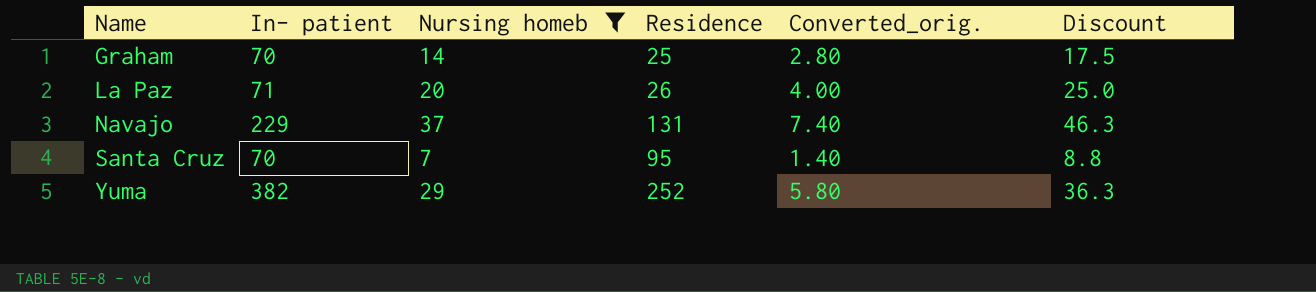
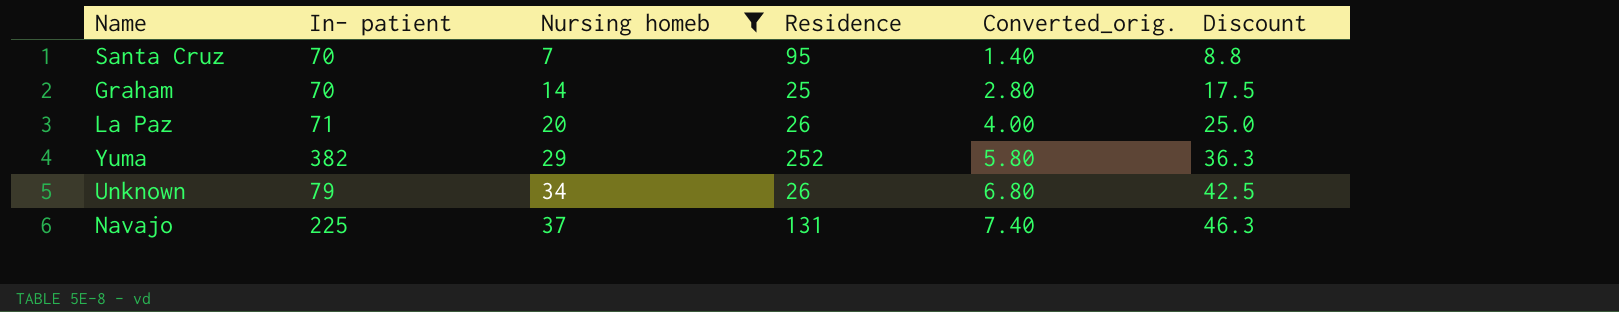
row order: Name ascending -> Nursing homeb ascending
row Unknown: none -> 79 | 34 | 26 | 6.80 | 42.5
Navajo | In- patient: 229 -> 225

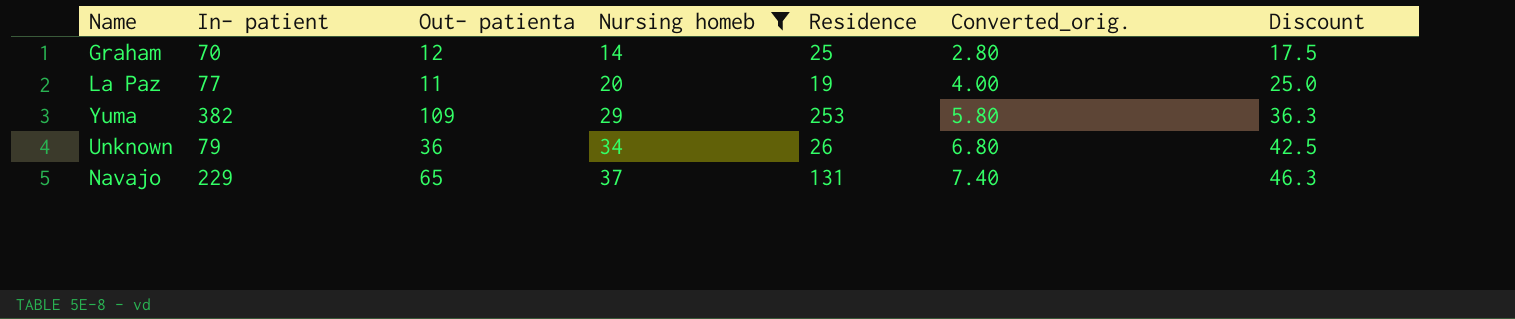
column Out- patienta | position: none -> 3
row Santa Cruz: 70 | 7 | 95 | 1.40 | 8.8 -> none
La Paz | In- patient: 71 -> 77
La Paz | Residence: 26 -> 19
Yuma | Residence: 252 -> 253
Navajo | In- patient: 225 -> 229

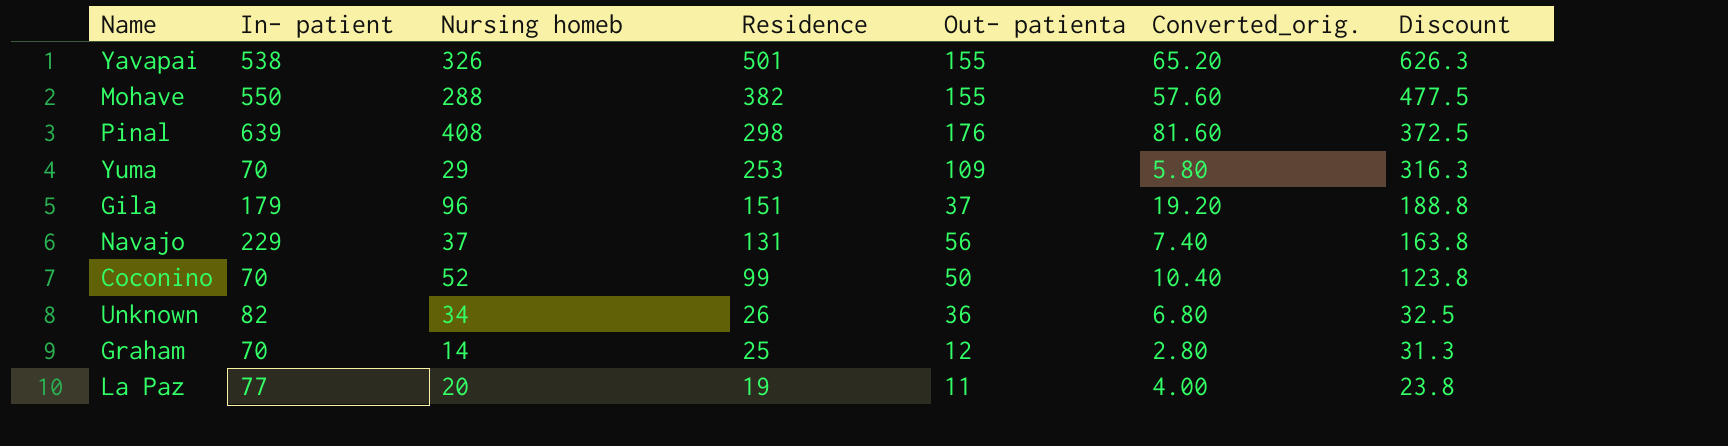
filter: Nursing homeb <= 37 -> none
row order: Nursing homeb ascending -> Residence descending
column Out- patienta | position: 3 -> 5
column Discount | formula: [Nursing homeb] * 1.25 -> [Residence] * 1.25
Yuma | In- patient: 382 -> 70
Navajo | Out- patienta: 65 -> 56
Unknown | In- patient: 79 -> 82

